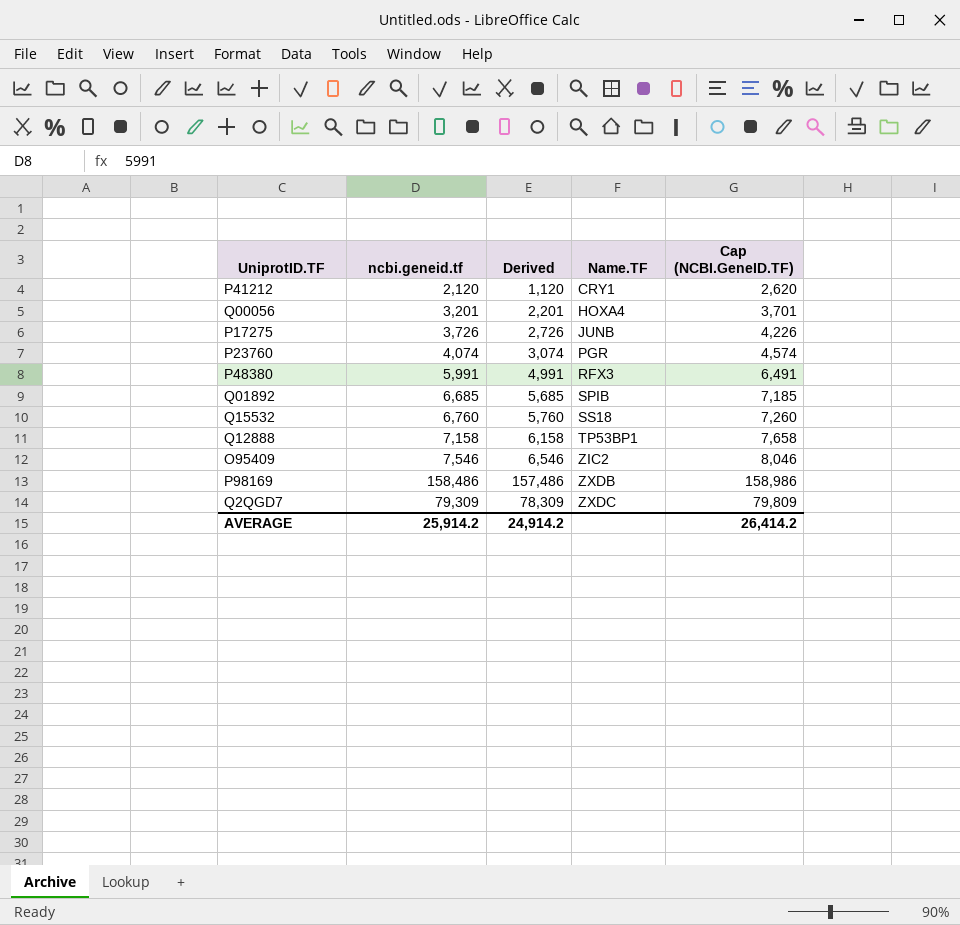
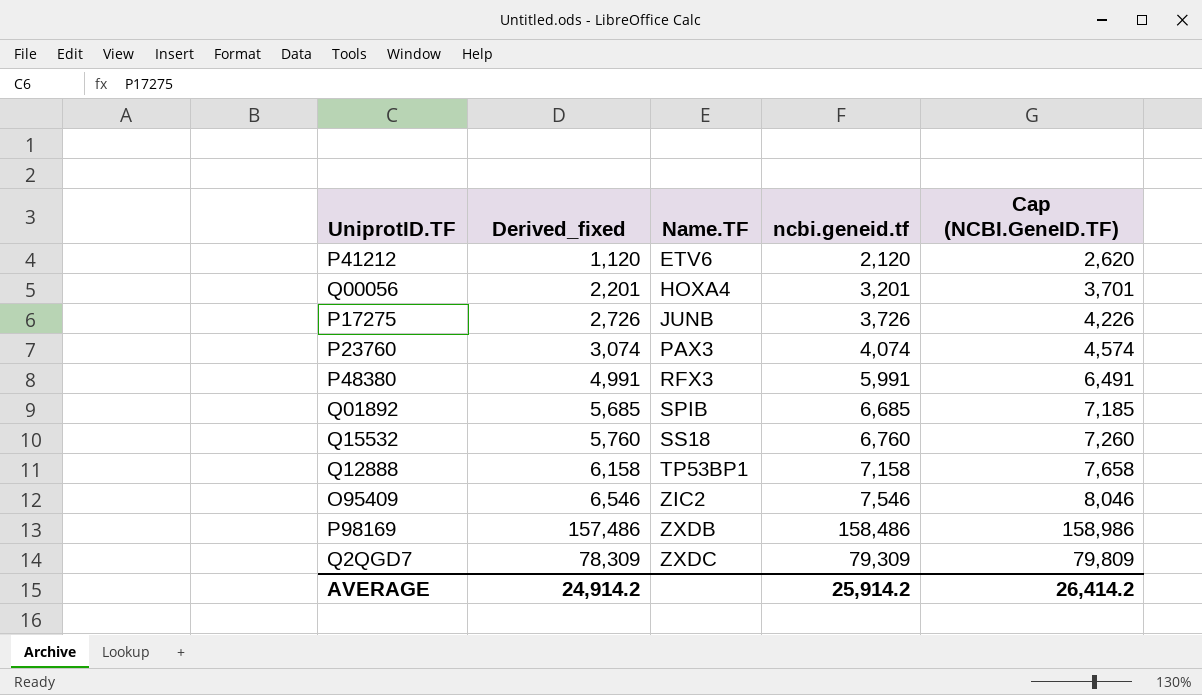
column name: Derived -> Derived_fixed
column ncbi.geneid.tf | position: 2 -> 4
P41212 | Name.TF: CRY1 -> ETV6
P23760 | Name.TF: PGR -> PAX3

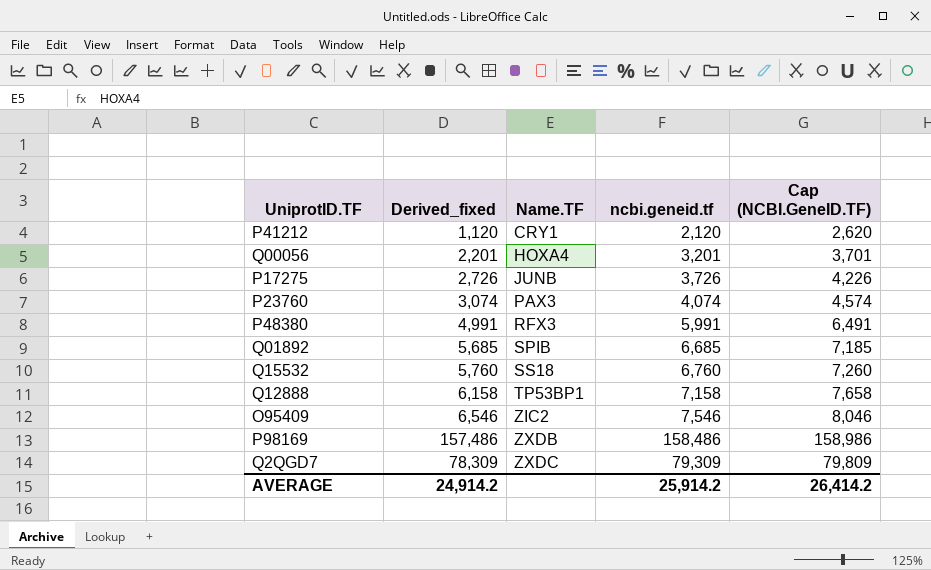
P41212 | Name.TF: ETV6 -> CRY1

